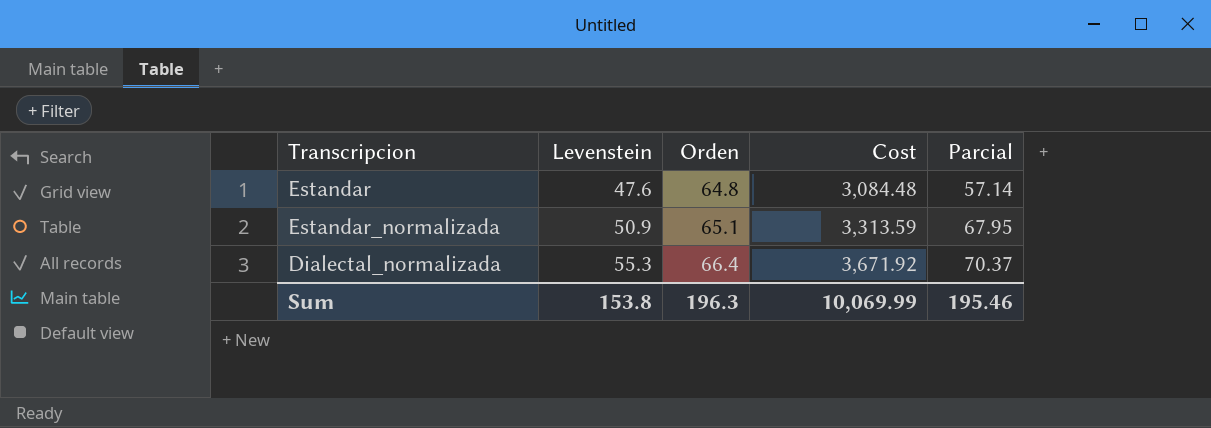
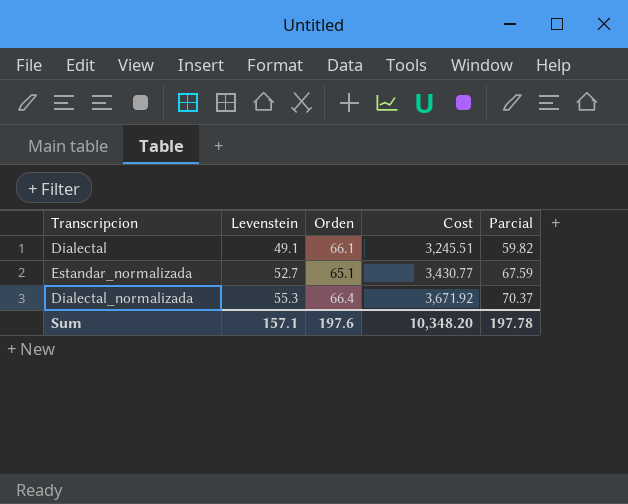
row Estandar: 47.6 | 64.8 | 3,084.48 | 57.14 -> none
row Dialectal: none -> 49.1 | 66.1 | 3,245.51 | 59.82
Estandar_normalizada | Levenstein: 50.9 -> 52.7
Estandar_normalizada | Cost: 3,313.59 -> 3,430.77
Estandar_normalizada | Parcial: 67.95 -> 67.59
Sum | Levenstein: 153.8 -> 157.1
Sum | Orden: 196.3 -> 197.6
Sum | Cost: 10,069.99 -> 10,348.20
Sum | Parcial: 195.46 -> 197.78

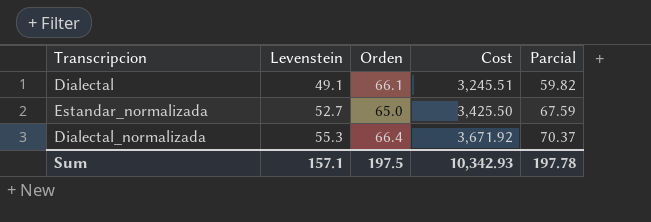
Estandar_normalizada | Orden: 65.1 -> 65.0
Estandar_normalizada | Cost: 3,430.77 -> 3,425.50
Sum | Orden: 197.6 -> 197.5
Sum | Cost: 10,348.20 -> 10,342.93

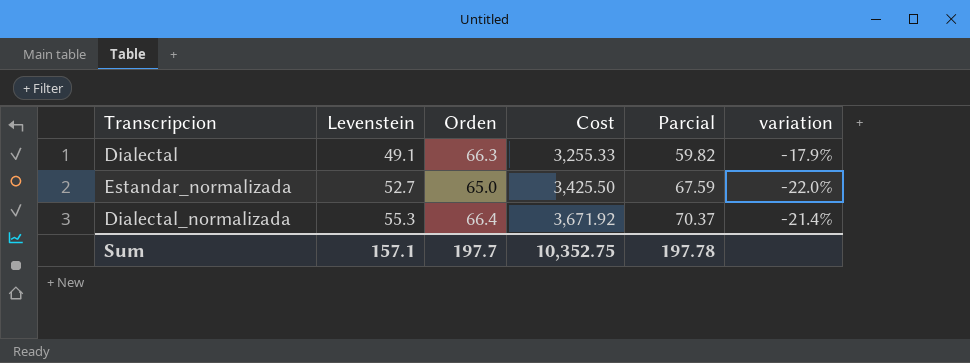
column variation | formula: none -> ([Levenstein] - [Parcial]) / [Parcial]
Dialectal | Orden: 66.1 -> 66.3
Dialectal | Cost: 3,245.51 -> 3,255.33
Sum | Orden: 197.5 -> 197.7
Sum | Cost: 10,342.93 -> 10,352.75

